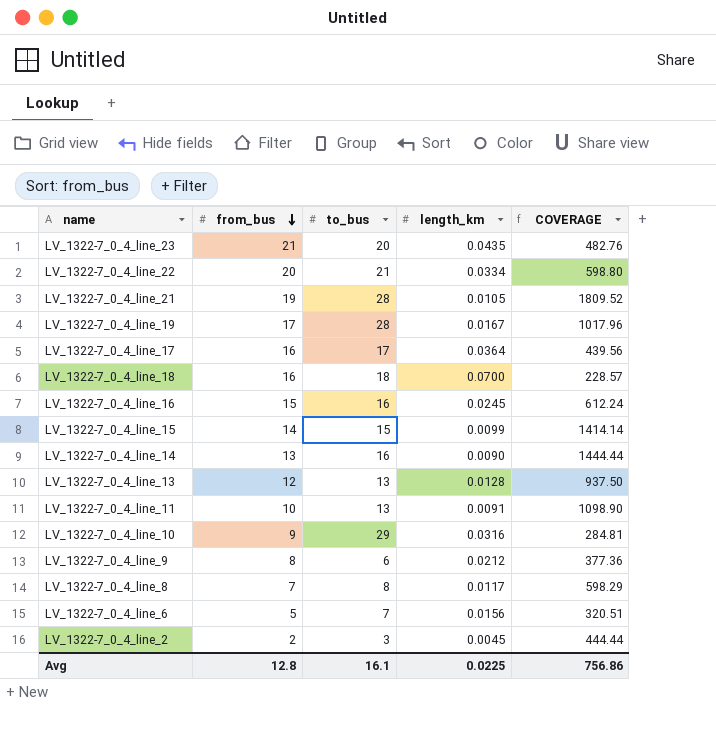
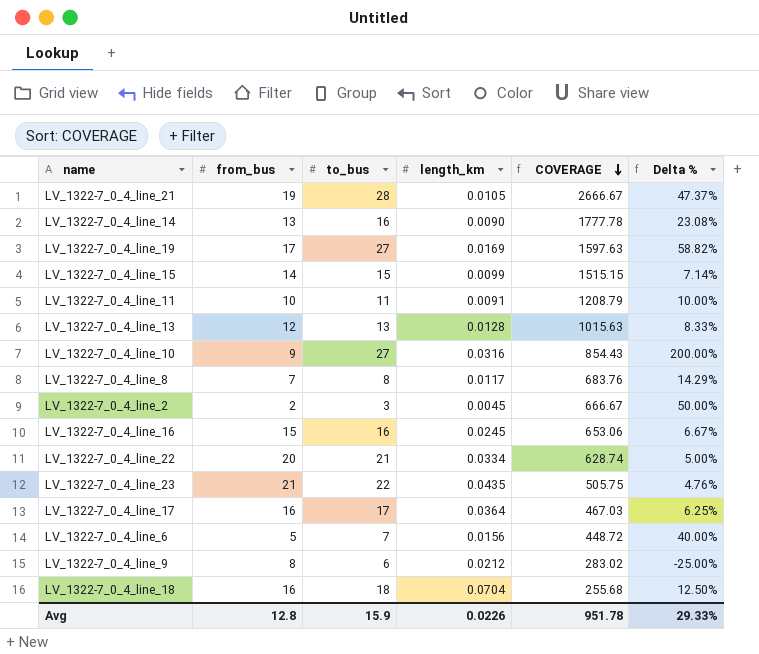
row order: from_bus descending -> COVERAGE descending
column COVERAGE | formula: [from_bus] / [length_km] -> [to_bus] / [length_km]
column Delta % | formula: none -> ([to_bus] - [from_bus]) / [from_bus]
LV_1322-7_0_4_line_19 | to_bus: 28 -> 27
LV_1322-7_0_4_line_19 | length_km: 0.0167 -> 0.0169
LV_1322-7_0_4_line_11 | to_bus: 13 -> 11
LV_1322-7_0_4_line_10 | to_bus: 29 -> 27
LV_1322-7_0_4_line_23 | to_bus: 20 -> 22
LV_1322-7_0_4_line_18 | length_km: 0.0700 -> 0.0704
Avg | to_bus: 16.1 -> 15.9
Avg | length_km: 0.0225 -> 0.0226
Avg | COVERAGE: 756.86 -> 951.78

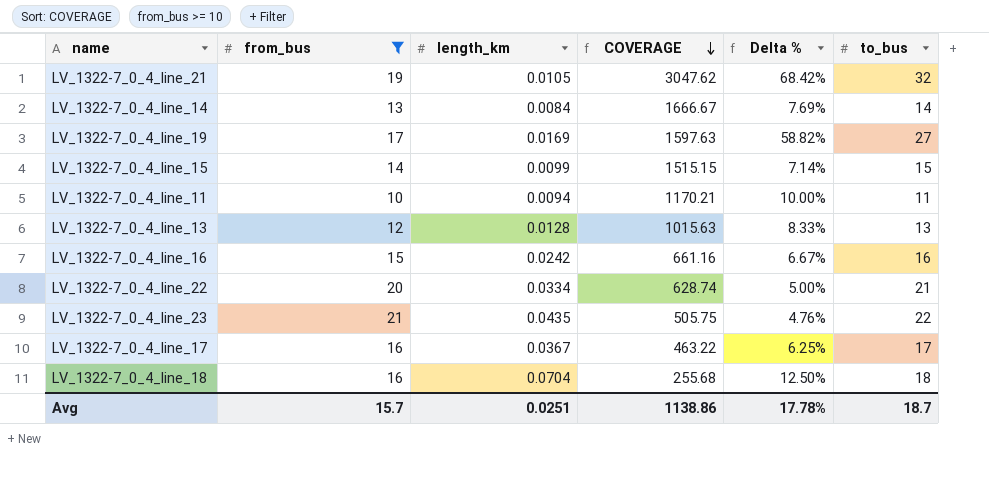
filter: none -> from_bus >= 10
column to_bus | position: 3 -> 6
LV_1322-7_0_4_line_21 | COVERAGE: 2666.67 -> 3047.62
LV_1322-7_0_4_line_21 | Delta %: 47.37% -> 68.42%
LV_1322-7_0_4_line_21 | to_bus: 28 -> 32
LV_1322-7_0_4_line_14 | length_km: 0.0090 -> 0.0084
LV_1322-7_0_4_line_14 | COVERAGE: 1777.78 -> 1666.67
LV_1322-7_0_4_line_14 | Delta %: 23.08% -> 7.69%
LV_1322-7_0_4_line_14 | to_bus: 16 -> 14
LV_1322-7_0_4_line_11 | length_km: 0.0091 -> 0.0094
LV_1322-7_0_4_line_11 | COVERAGE: 1208.79 -> 1170.21
LV_1322-7_0_4_line_16 | length_km: 0.0245 -> 0.0242
LV_1322-7_0_4_line_16 | COVERAGE: 653.06 -> 661.16
LV_1322-7_0_4_line_17 | length_km: 0.0364 -> 0.0367
LV_1322-7_0_4_line_17 | COVERAGE: 467.03 -> 463.22
Avg | from_bus: 12.8 -> 15.7
Avg | length_km: 0.0226 -> 0.0251
Avg | COVERAGE: 951.78 -> 1138.86
Avg | Delta %: 29.33% -> 17.78%
Avg | to_bus: 15.9 -> 18.7

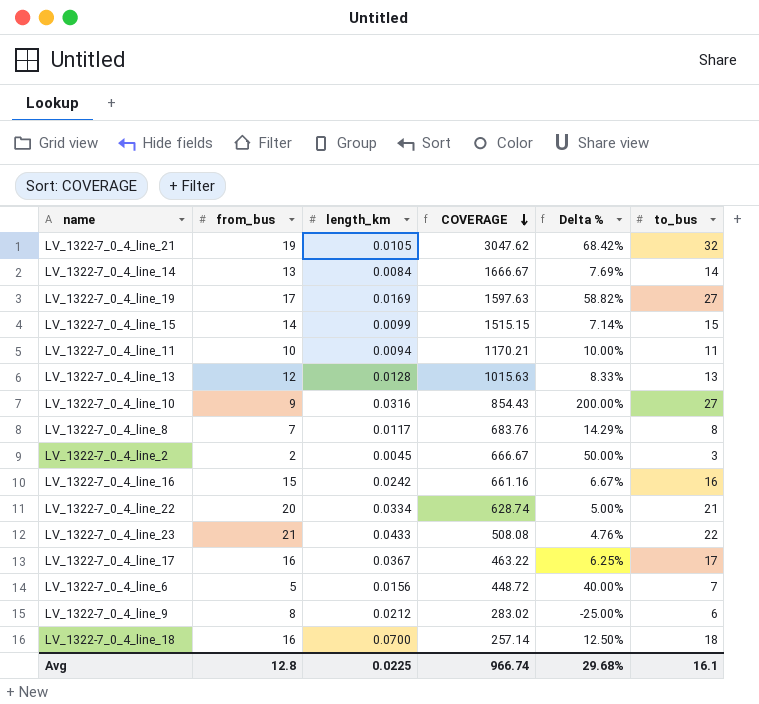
filter: from_bus >= 10 -> none
LV_1322-7_0_4_line_23 | length_km: 0.0435 -> 0.0433
LV_1322-7_0_4_line_23 | COVERAGE: 505.75 -> 508.08
LV_1322-7_0_4_line_18 | length_km: 0.0704 -> 0.0700
LV_1322-7_0_4_line_18 | COVERAGE: 255.68 -> 257.14
Avg | from_bus: 15.7 -> 12.8
Avg | length_km: 0.0251 -> 0.0225
Avg | COVERAGE: 1138.86 -> 966.74
Avg | Delta %: 17.78% -> 29.68%
Avg | to_bus: 18.7 -> 16.1

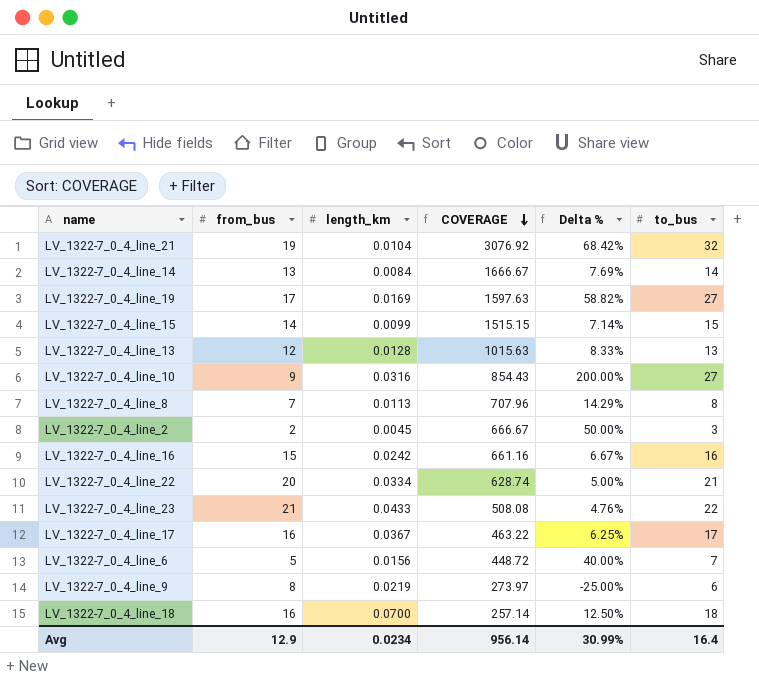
row LV_1322-7_0_4_line_11: 10 | 0.0094 | 1170.21 | 10.00% | 11 -> none
LV_1322-7_0_4_line_21 | length_km: 0.0105 -> 0.0104
LV_1322-7_0_4_line_21 | COVERAGE: 3047.62 -> 3076.92
LV_1322-7_0_4_line_8 | length_km: 0.0117 -> 0.0113
LV_1322-7_0_4_line_8 | COVERAGE: 683.76 -> 707.96
LV_1322-7_0_4_line_9 | length_km: 0.0212 -> 0.0219
LV_1322-7_0_4_line_9 | COVERAGE: 283.02 -> 273.97
Avg | from_bus: 12.8 -> 12.9
Avg | length_km: 0.0225 -> 0.0234
Avg | COVERAGE: 966.74 -> 956.14
Avg | Delta %: 29.68% -> 30.99%
Avg | to_bus: 16.1 -> 16.4

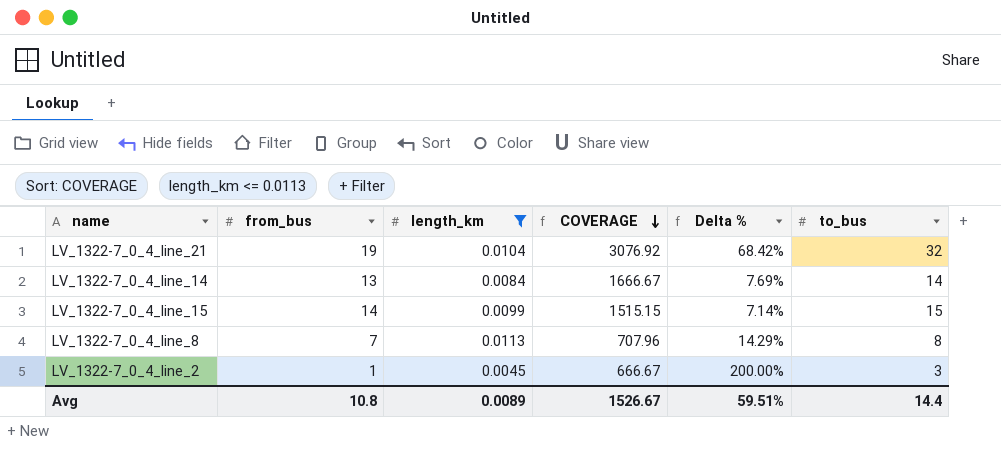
filter: none -> length_km <= 0.0113
LV_1322-7_0_4_line_2 | from_bus: 2 -> 1
LV_1322-7_0_4_line_2 | Delta %: 50.00% -> 200.00%
Avg | from_bus: 12.9 -> 10.8
Avg | length_km: 0.0234 -> 0.0089
Avg | COVERAGE: 956.14 -> 1526.67
Avg | Delta %: 30.99% -> 59.51%
Avg | to_bus: 16.4 -> 14.4

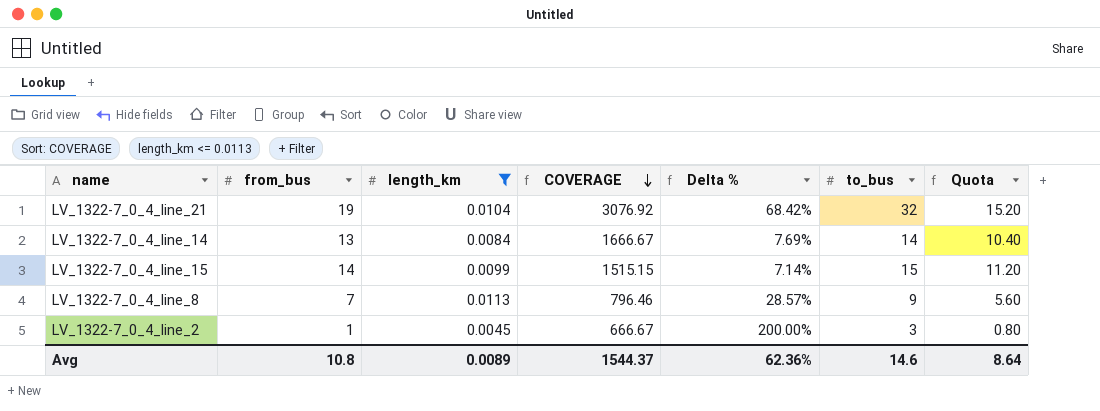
column Quota | formula: none -> [from_bus] * 0.8
LV_1322-7_0_4_line_8 | COVERAGE: 707.96 -> 796.46
LV_1322-7_0_4_line_8 | Delta %: 14.29% -> 28.57%
LV_1322-7_0_4_line_8 | to_bus: 8 -> 9
Avg | COVERAGE: 1526.67 -> 1544.37
Avg | Delta %: 59.51% -> 62.36%
Avg | to_bus: 14.4 -> 14.6

